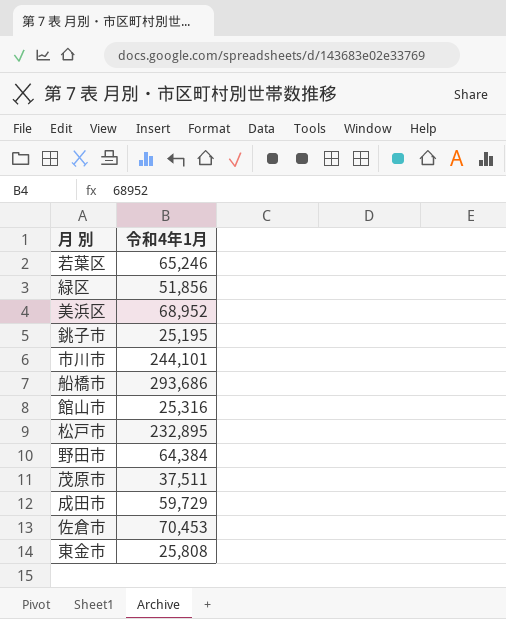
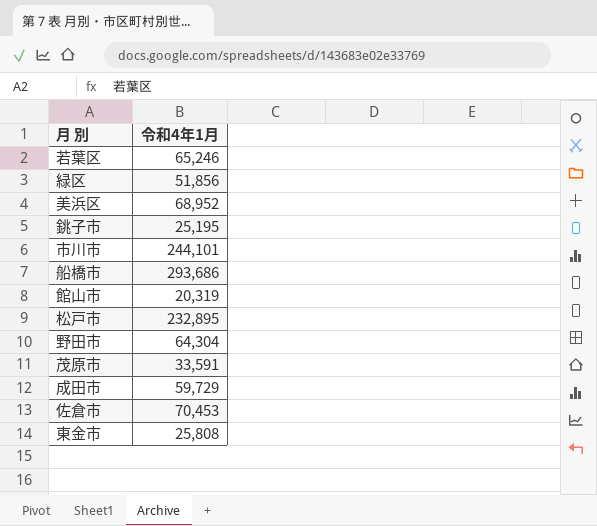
館山市 | 令和4年1月: 25,316 -> 20,319
野田市 | 令和4年1月: 64,384 -> 64,304
茂原市 | 令和4年1月: 37,511 -> 33,591

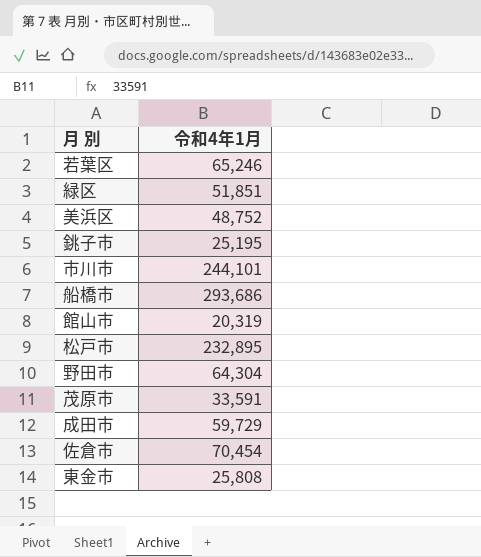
緑区 | 令和4年1月: 51,856 -> 51,851
美浜区 | 令和4年1月: 68,952 -> 48,752
佐倉市 | 令和4年1月: 70,453 -> 70,454

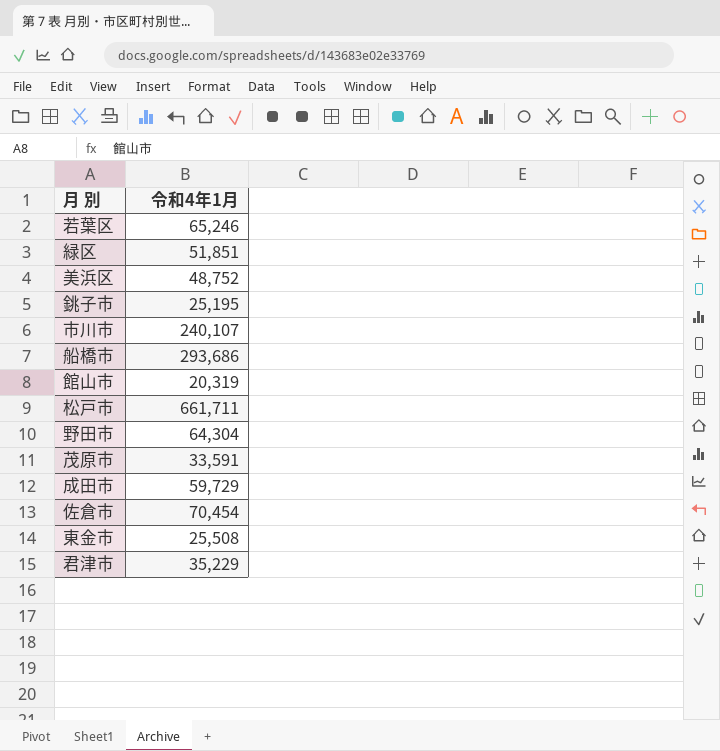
市川市 | 令和4年1月: 244,101 -> 240,107
松戸市 | 令和4年1月: 232,895 -> 661,711
東金市 | 令和4年1月: 25,808 -> 25,508
row 君津市: none -> 35,229

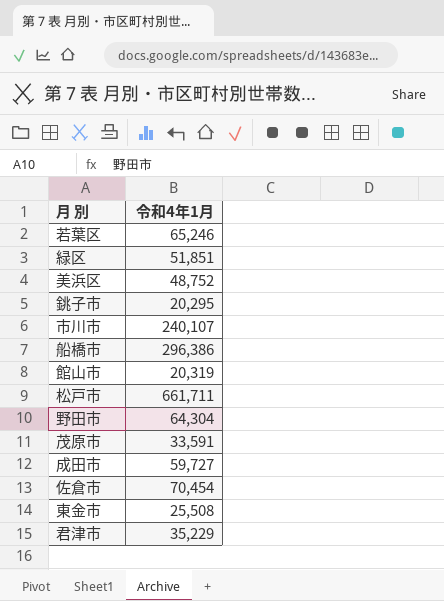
銚子市 | 令和4年1月: 25,195 -> 20,295
船橋市 | 令和4年1月: 293,686 -> 296,386
成田市 | 令和4年1月: 59,729 -> 59,727

